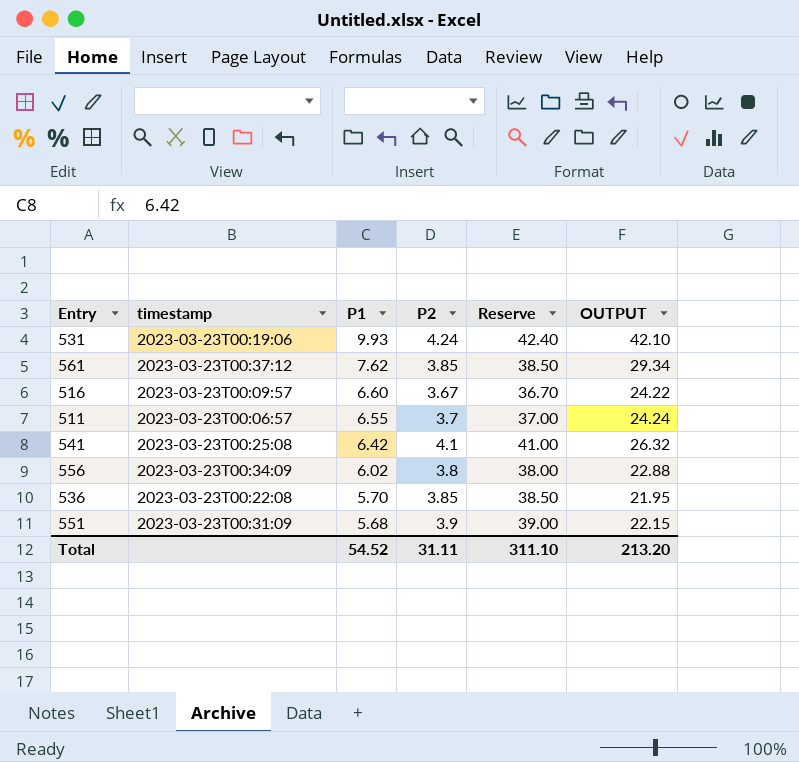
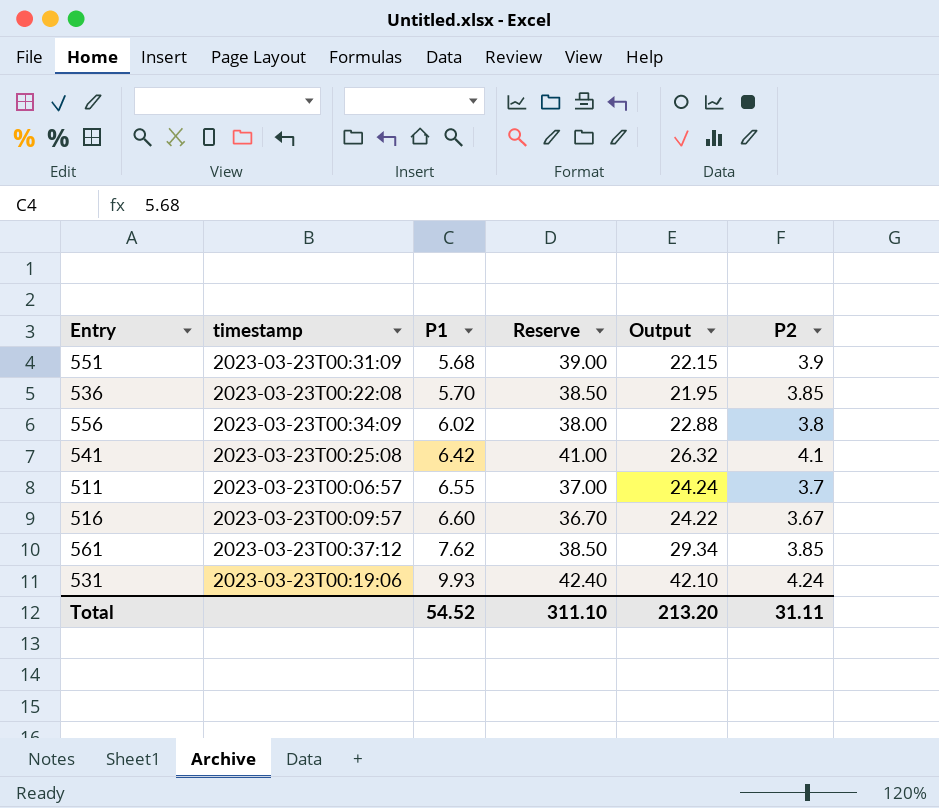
row order: P1 descending -> P1 ascending
column name: OUTPUT -> Output
column P2 | position: 4 -> 6

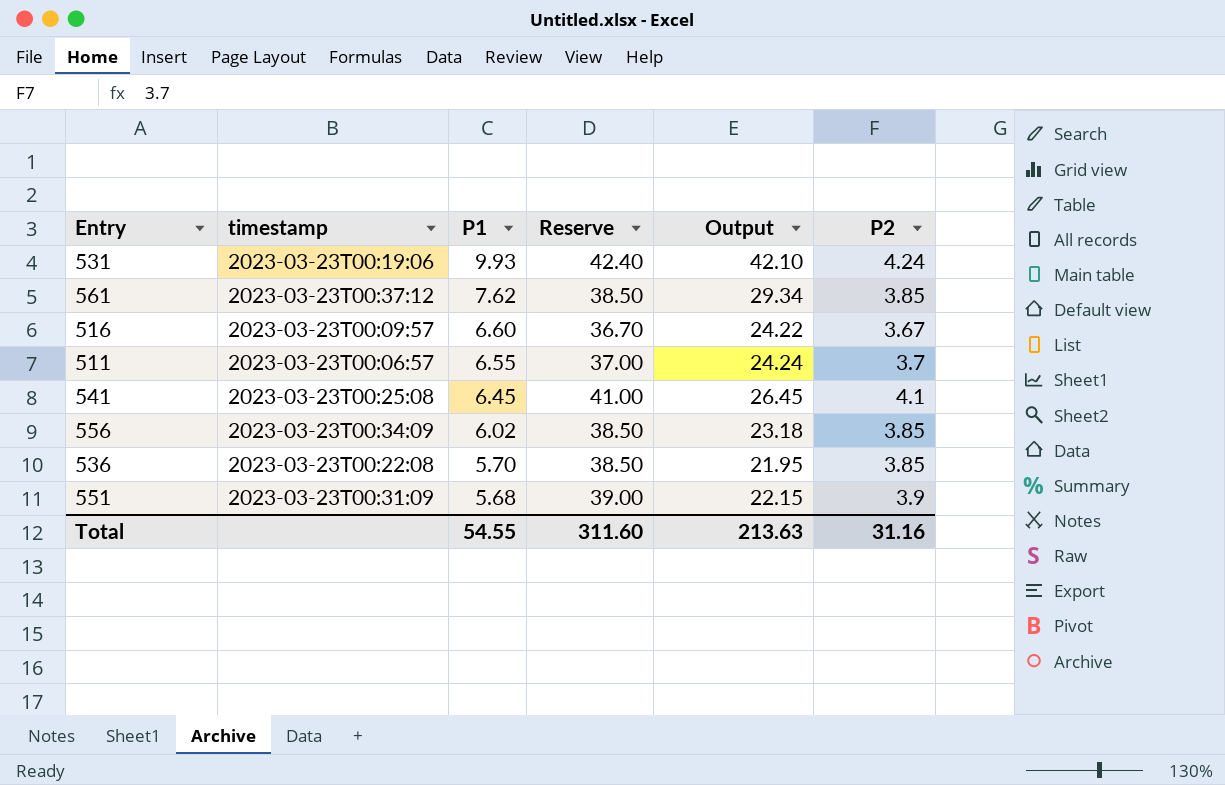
row order: P1 ascending -> P1 descending
541 | P1: 6.42 -> 6.45
541 | Output: 26.32 -> 26.45
556 | Reserve: 38.00 -> 38.50
556 | Output: 22.88 -> 23.18
556 | P2: 3.8 -> 3.85
Total | P1: 54.52 -> 54.55
Total | Reserve: 311.10 -> 311.60
Total | Output: 213.20 -> 213.63
Total | P2: 31.11 -> 31.16

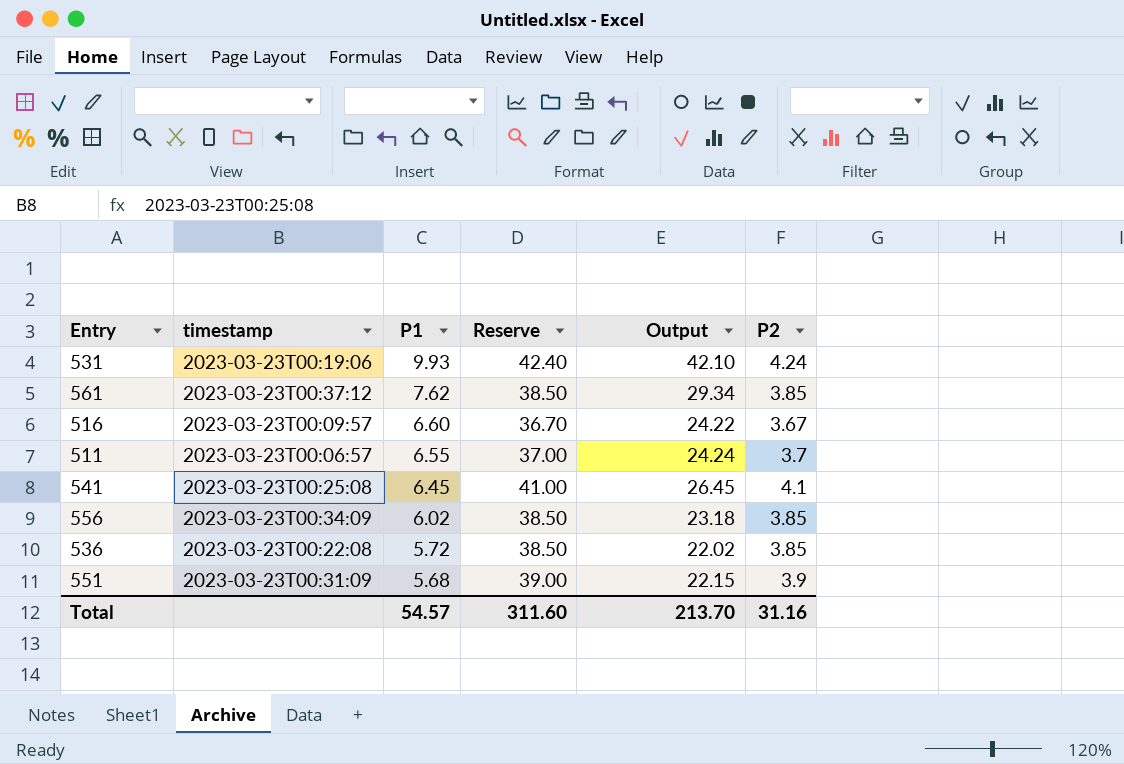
536 | P1: 5.70 -> 5.72
536 | Output: 21.95 -> 22.02
Total | P1: 54.55 -> 54.57
Total | Output: 213.63 -> 213.70

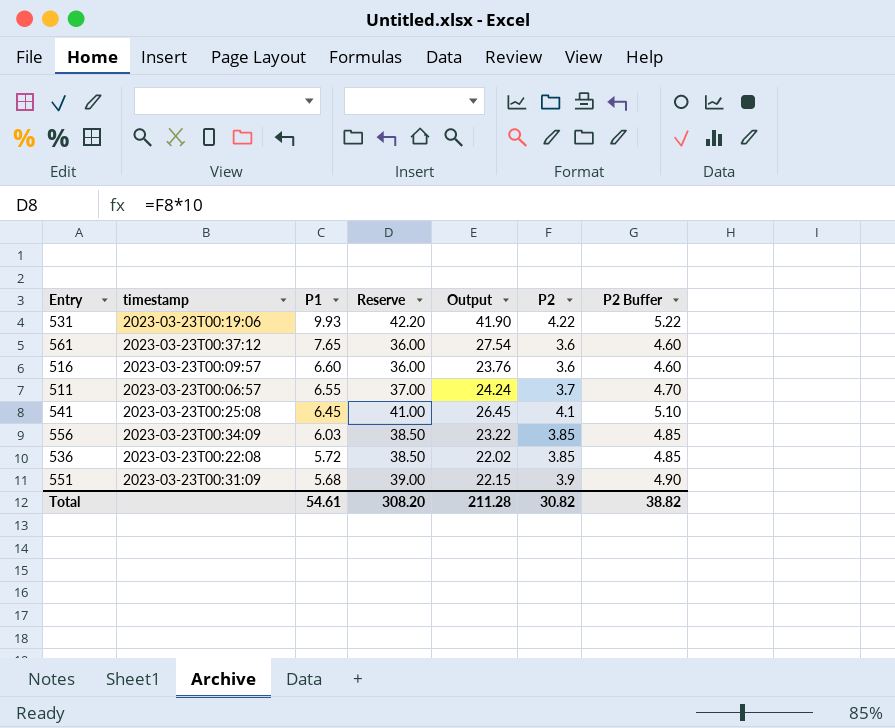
column P2 Buffer | formula: none -> [P2] + 1
531 | Reserve: 42.40 -> 42.20
531 | Output: 42.10 -> 41.90
531 | P2: 4.24 -> 4.22
561 | P1: 7.62 -> 7.65
561 | Reserve: 38.50 -> 36.00
561 | Output: 29.34 -> 27.54
561 | P2: 3.85 -> 3.6
516 | Reserve: 36.70 -> 36.00
516 | Output: 24.22 -> 23.76
516 | P2: 3.67 -> 3.6
556 | P1: 6.02 -> 6.03
556 | Output: 23.18 -> 23.22
Total | P1: 54.57 -> 54.61
Total | Reserve: 311.60 -> 308.20
Total | Output: 213.70 -> 211.28
Total | P2: 31.16 -> 30.82

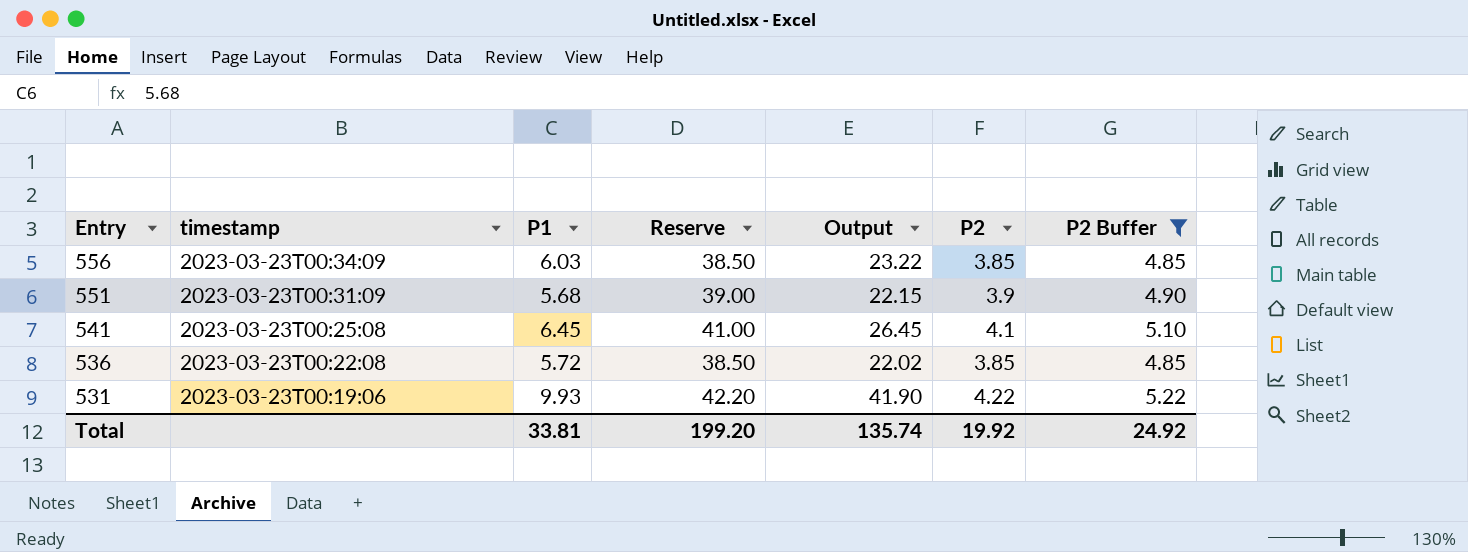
filter: none -> P2 Buffer >= 4.85
row order: P1 descending -> Entry descending
Total | P1: 54.61 -> 33.81
Total | Reserve: 308.20 -> 199.20
Total | Output: 211.28 -> 135.74
Total | P2: 30.82 -> 19.92
Total | P2 Buffer: 38.82 -> 24.92

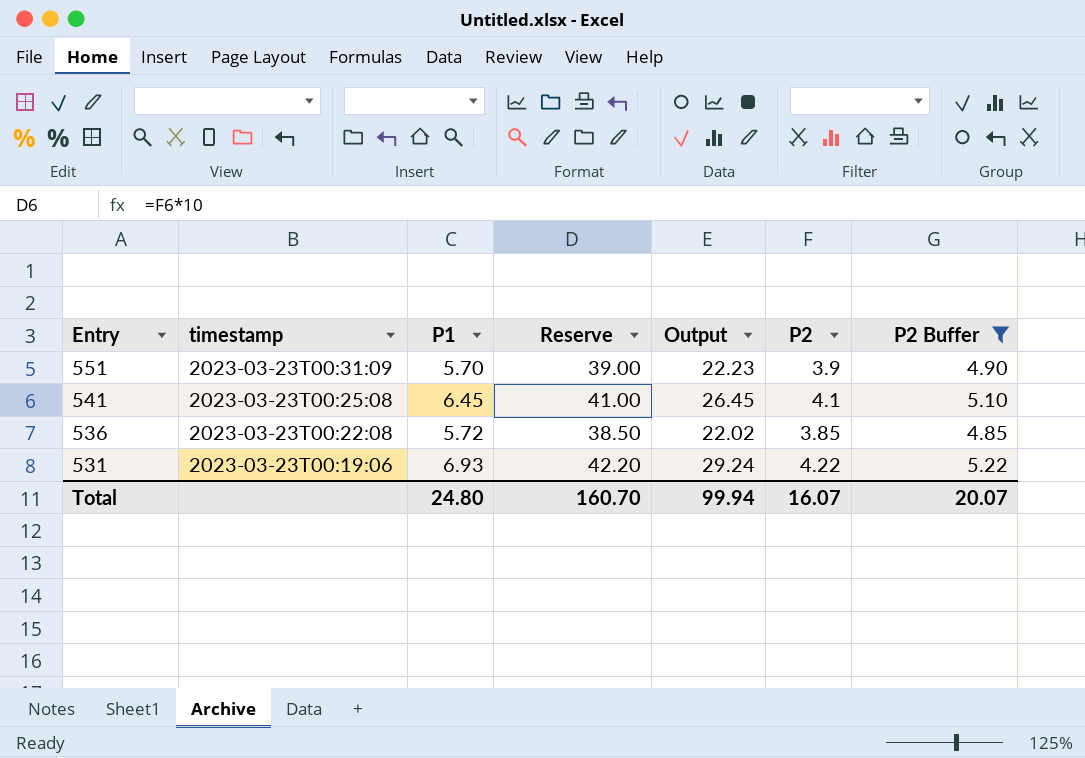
row 556: 2023-03-23T00:34:09 | 6.03 | 38.50 | 23.22 | 3.85 | 4.85 -> none
551 | P1: 5.68 -> 5.70
551 | Output: 22.15 -> 22.23
531 | P1: 9.93 -> 6.93
531 | Output: 41.90 -> 29.24
Total | P1: 33.81 -> 24.80
Total | Reserve: 199.20 -> 160.70
Total | Output: 135.74 -> 99.94
Total | P2: 19.92 -> 16.07
Total | P2 Buffer: 24.92 -> 20.07

